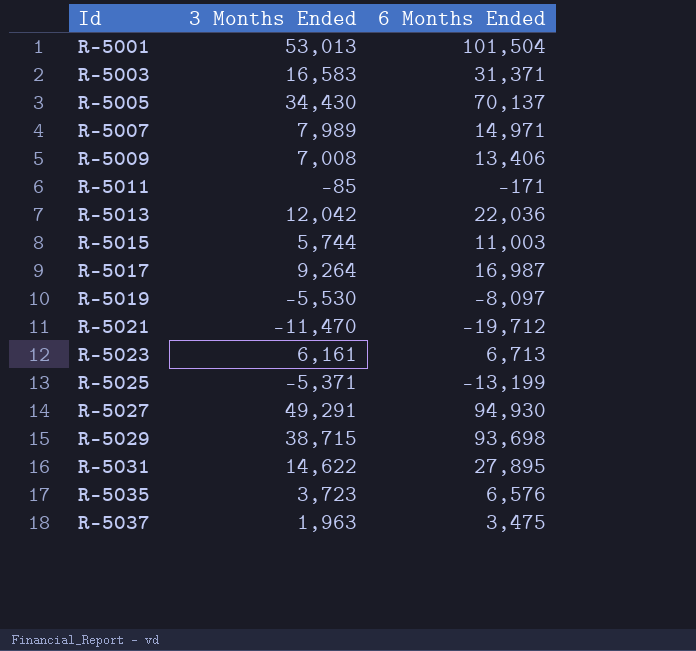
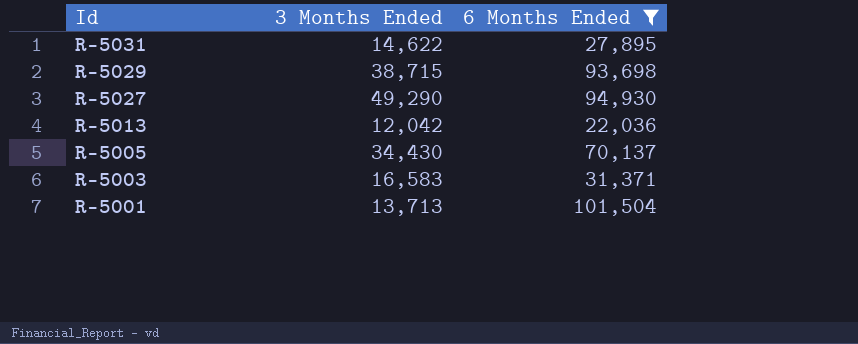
filter: none -> 6 Months Ended >= 22,036
row order: Id ascending -> Id descending
R-5027 | 3 Months Ended: 49,291 -> 49,290
R-5001 | 3 Months Ended: 53,013 -> 13,713

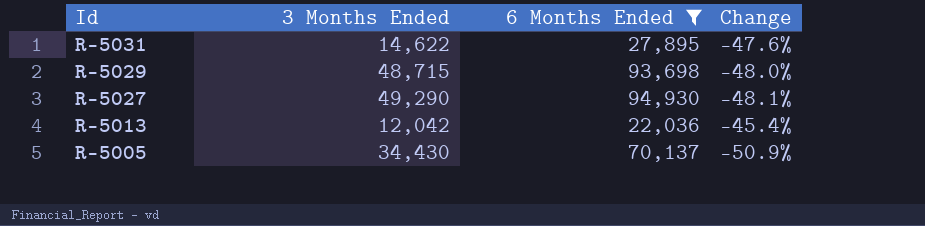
column Change | formula: none -> ([3 Months Ended] - [6 Months Ended]) / [6 Months Ended]
row R-5003: 16,583 | 31,371 -> none
row R-5001: 13,713 | 101,504 -> none
R-5029 | 3 Months Ended: 38,715 -> 48,715

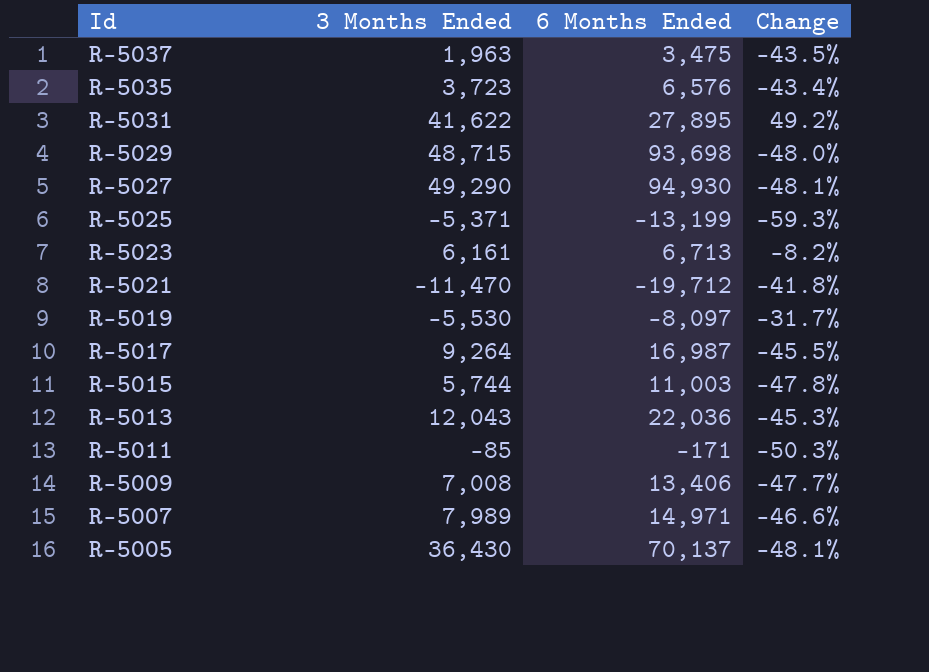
filter: 6 Months Ended >= 22,036 -> none
R-5031 | 3 Months Ended: 14,622 -> 41,622
R-5031 | Change: -47.6% -> 49.2%
R-5013 | 3 Months Ended: 12,042 -> 12,043
R-5013 | Change: -45.4% -> -45.3%
R-5005 | 3 Months Ended: 34,430 -> 36,430
R-5005 | Change: -50.9% -> -48.1%

